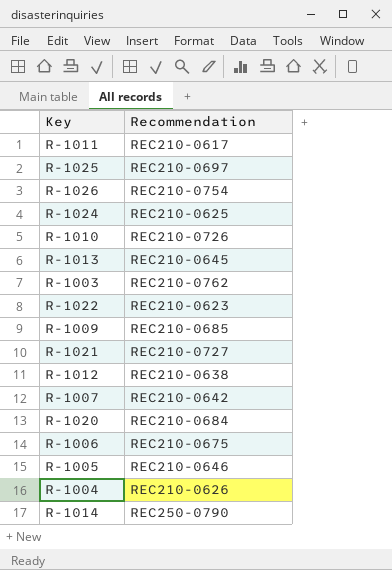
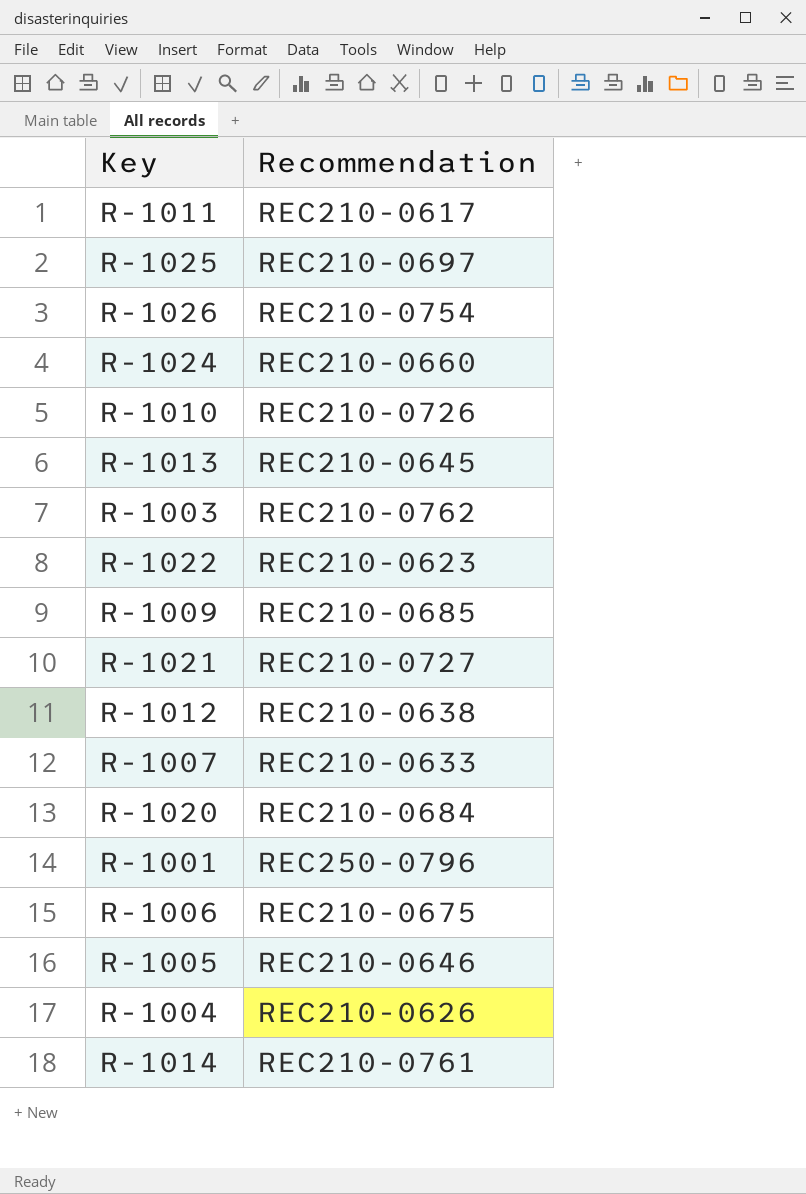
R-1024 | Recommendation: REC210-0625 -> REC210-0660
R-1007 | Recommendation: REC210-0642 -> REC210-0633
row R-1001: none -> REC250-0796
R-1014 | Recommendation: REC250-0790 -> REC210-0761

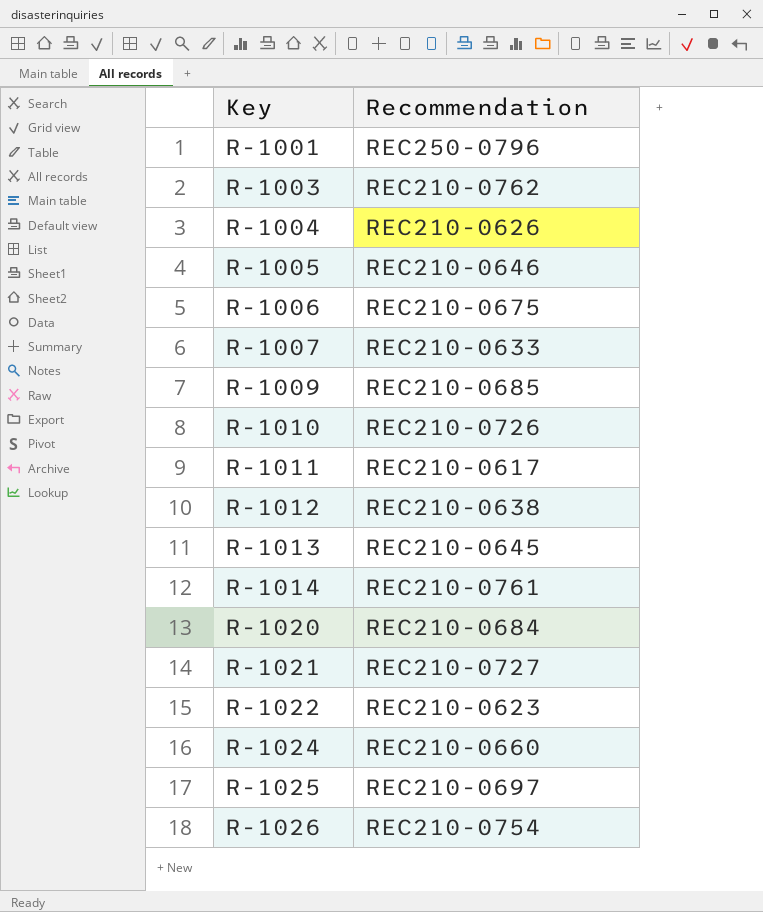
row order: none -> Key ascending

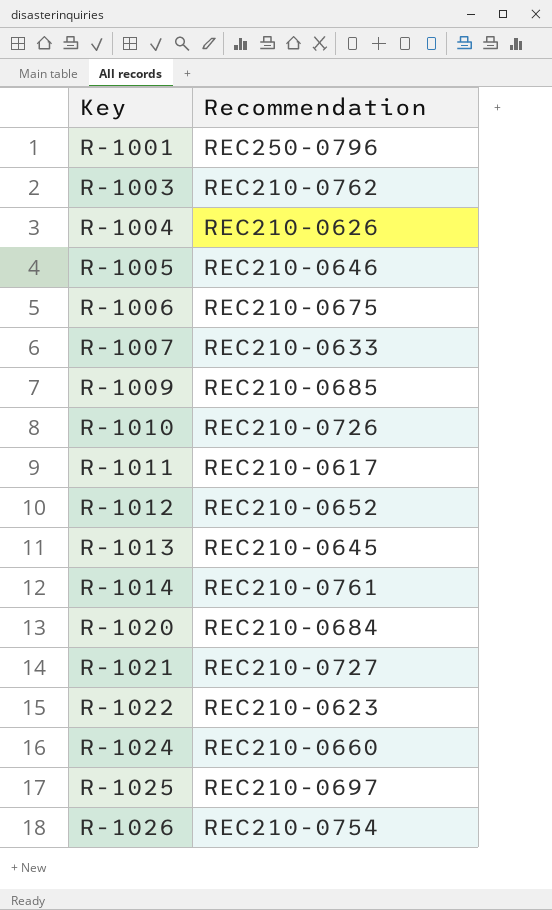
R-1012 | Recommendation: REC210-0638 -> REC210-0652

